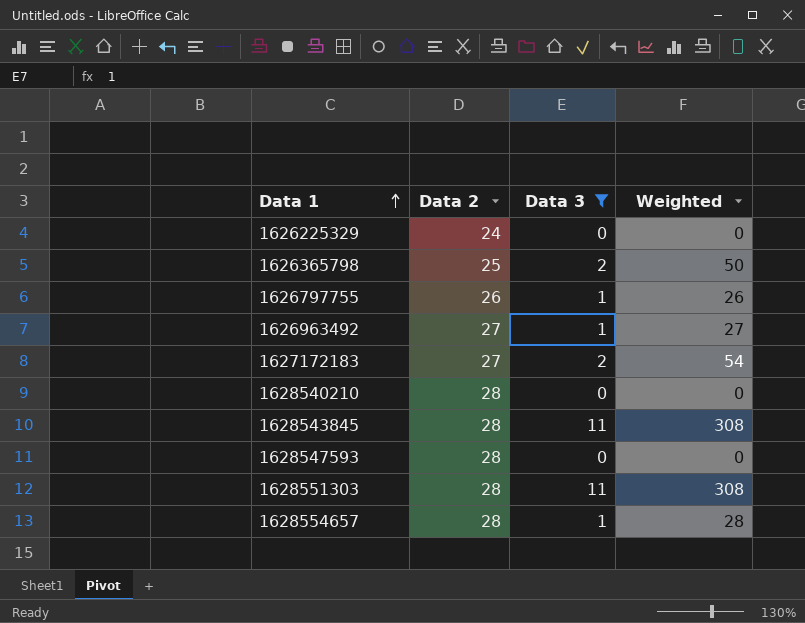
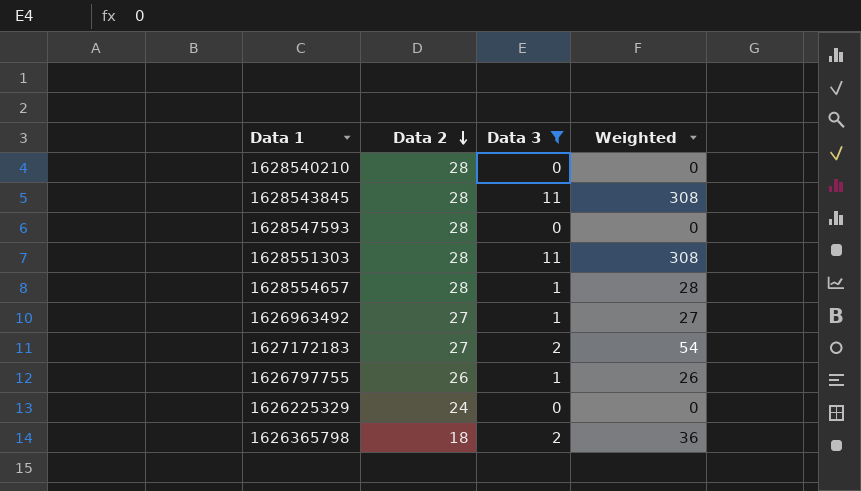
row order: Data 1 ascending -> Data 2 descending
1626365798 | Data 2: 25 -> 18
1626365798 | Weighted: 50 -> 36

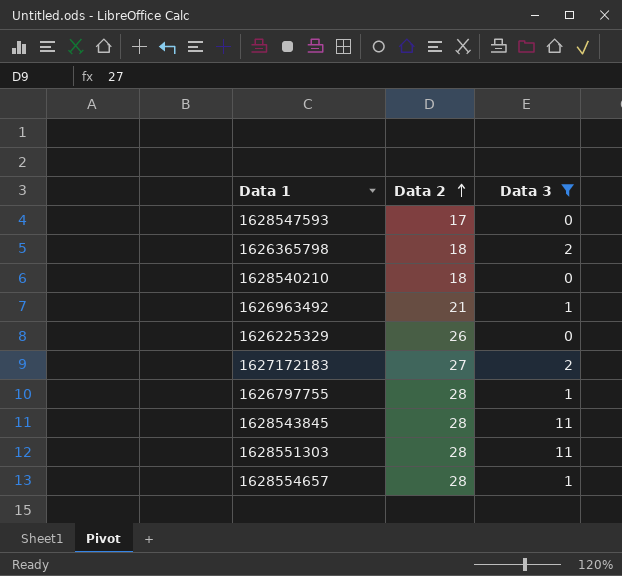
row order: Data 2 descending -> Data 2 ascending
column Weighted | formula: [Data 2] * [Data 3] -> none
1628547593 | Data 2: 28 -> 17
1628540210 | Data 2: 28 -> 18
1626963492 | Data 2: 27 -> 21
1626225329 | Data 2: 24 -> 26
1626797755 | Data 2: 26 -> 28

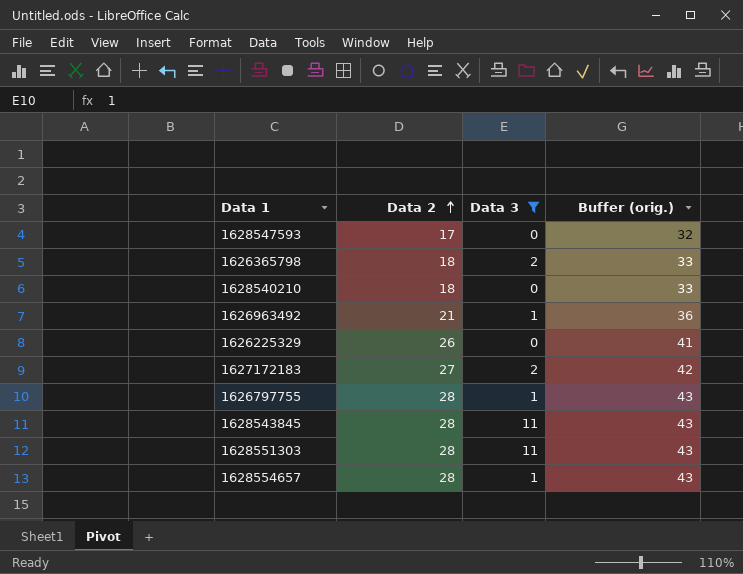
column Buffer (orig.) | formula: none -> [Data 2] + 15

